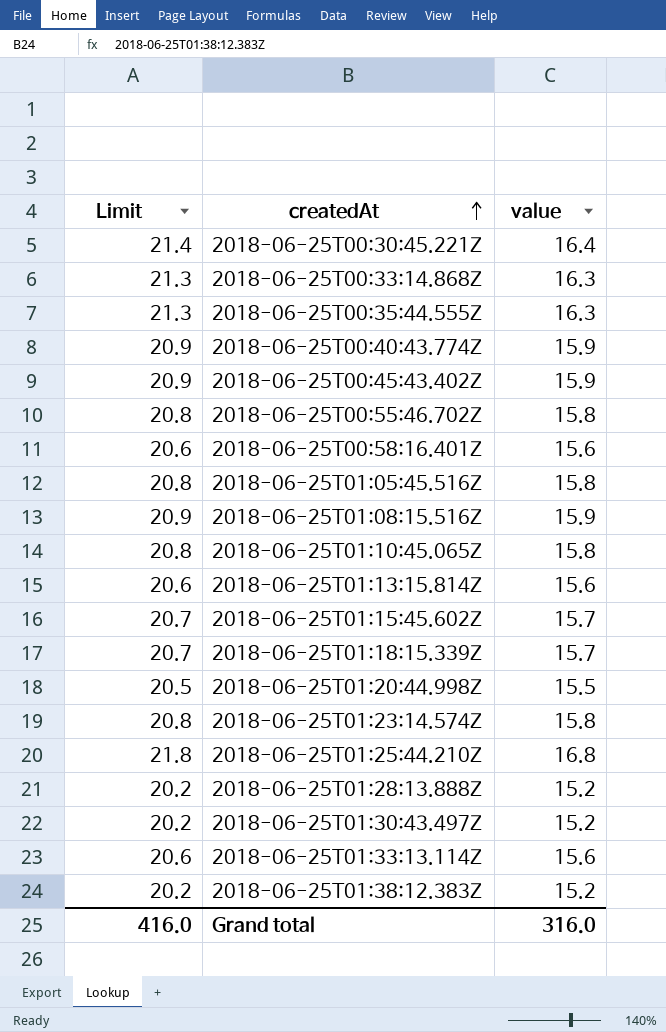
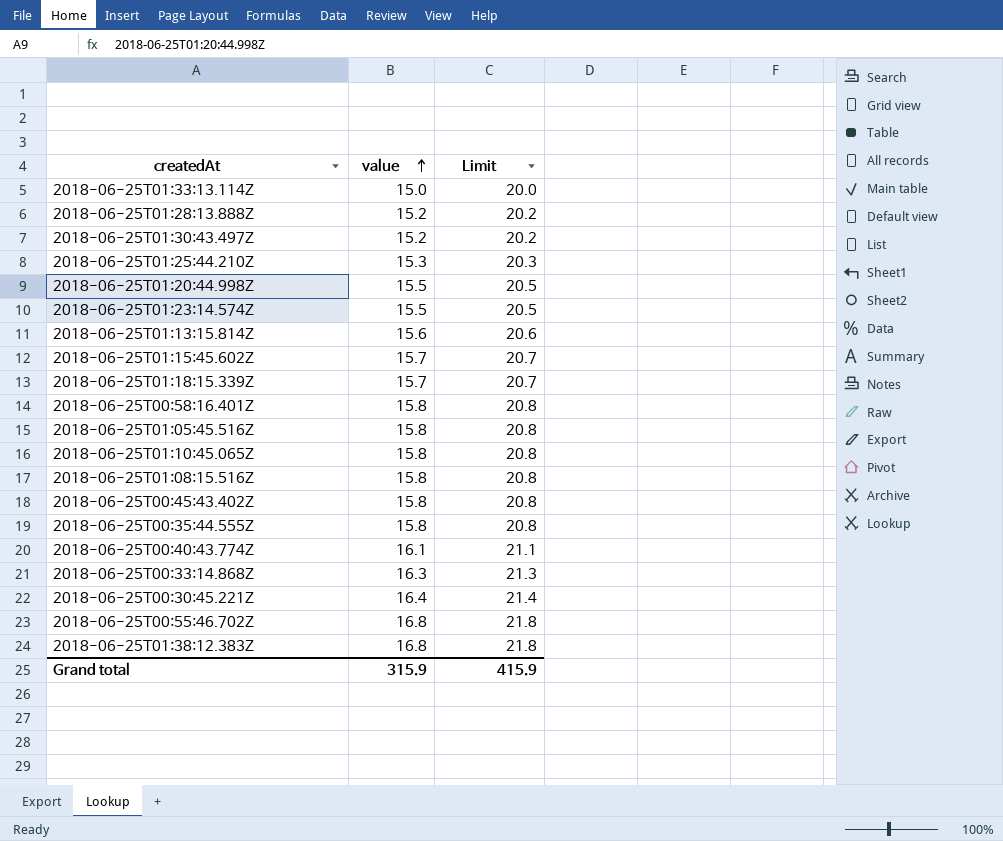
row order: createdAt ascending -> value ascending
column Limit | position: 1 -> 3
2018-06-25T01:33:13.114Z | value: 15.6 -> 15.0
2018-06-25T01:33:13.114Z | Limit: 20.6 -> 20.0
2018-06-25T01:25:44.210Z | value: 16.8 -> 15.3
2018-06-25T01:25:44.210Z | Limit: 21.8 -> 20.3
2018-06-25T01:23:14.574Z | value: 15.8 -> 15.5
2018-06-25T01:23:14.574Z | Limit: 20.8 -> 20.5
2018-06-25T00:58:16.401Z | value: 15.6 -> 15.8
2018-06-25T00:58:16.401Z | Limit: 20.6 -> 20.8
2018-06-25T01:08:15.516Z | value: 15.9 -> 15.8
2018-06-25T01:08:15.516Z | Limit: 20.9 -> 20.8
2018-06-25T00:45:43.402Z | value: 15.9 -> 15.8
2018-06-25T00:45:43.402Z | Limit: 20.9 -> 20.8
2018-06-25T00:35:44.555Z | value: 16.3 -> 15.8
2018-06-25T00:35:44.555Z | Limit: 21.3 -> 20.8
2018-06-25T00:40:43.774Z | value: 15.9 -> 16.1
2018-06-25T00:40:43.774Z | Limit: 20.9 -> 21.1
2018-06-25T00:55:46.702Z | value: 15.8 -> 16.8
2018-06-25T00:55:46.702Z | Limit: 20.8 -> 21.8
2018-06-25T01:38:12.383Z | value: 15.2 -> 16.8
2018-06-25T01:38:12.383Z | Limit: 20.2 -> 21.8
Grand total | value: 316.0 -> 315.9
Grand total | Limit: 416.0 -> 415.9

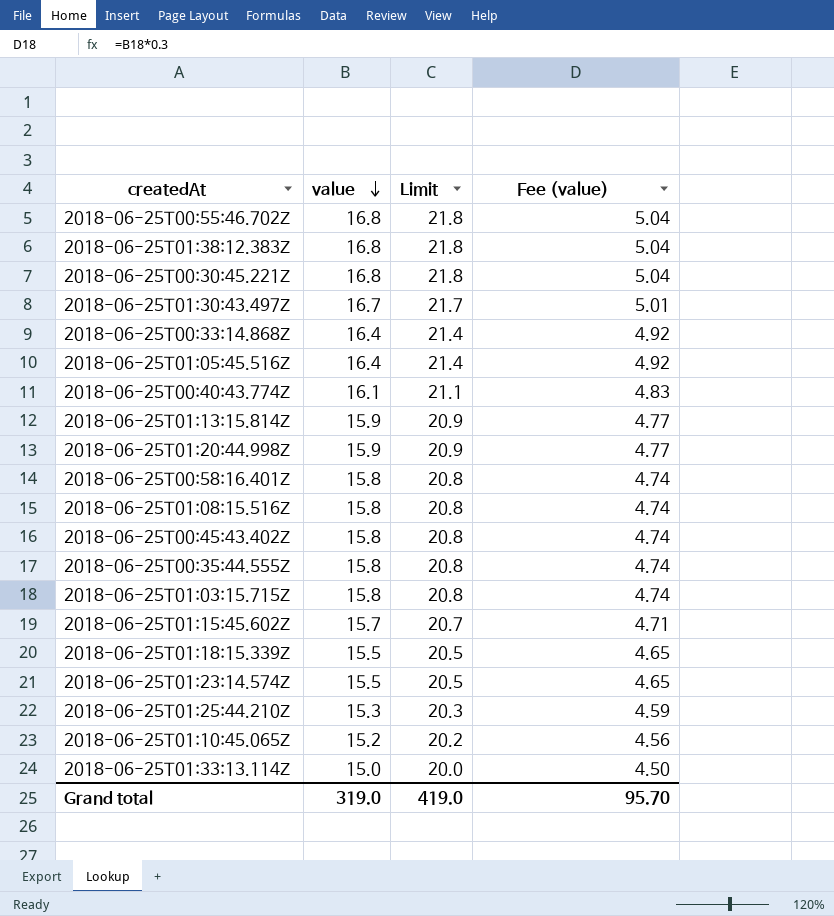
row order: value ascending -> value descending
column Fee (value) | formula: none -> [value] * 0.3
row 2018-06-25T01:28:13.888Z: 15.2 | 20.2 -> none
2018-06-25T00:30:45.221Z | value: 16.4 -> 16.8
2018-06-25T00:30:45.221Z | Limit: 21.4 -> 21.8
2018-06-25T01:30:43.497Z | value: 15.2 -> 16.7
2018-06-25T01:30:43.497Z | Limit: 20.2 -> 21.7
2018-06-25T00:33:14.868Z | value: 16.3 -> 16.4
2018-06-25T00:33:14.868Z | Limit: 21.3 -> 21.4
2018-06-25T01:05:45.516Z | value: 15.8 -> 16.4
2018-06-25T01:05:45.516Z | Limit: 20.8 -> 21.4
2018-06-25T01:13:15.814Z | value: 15.6 -> 15.9
2018-06-25T01:13:15.814Z | Limit: 20.6 -> 20.9
2018-06-25T01:20:44.998Z | value: 15.5 -> 15.9
2018-06-25T01:20:44.998Z | Limit: 20.5 -> 20.9
row 2018-06-25T01:03:15.715Z: none -> 15.8 | 20.8 | 4.74
2018-06-25T01:18:15.339Z | value: 15.7 -> 15.5
2018-06-25T01:18:15.339Z | Limit: 20.7 -> 20.5
2018-06-25T01:10:45.065Z | value: 15.8 -> 15.2
2018-06-25T01:10:45.065Z | Limit: 20.8 -> 20.2
Grand total | value: 315.9 -> 319.0
Grand total | Limit: 415.9 -> 419.0

